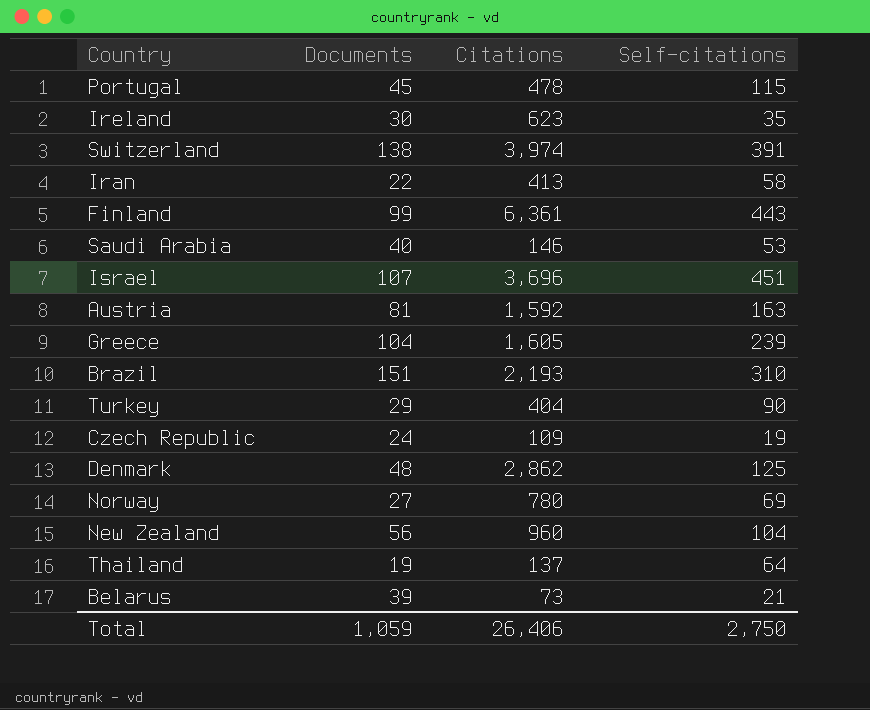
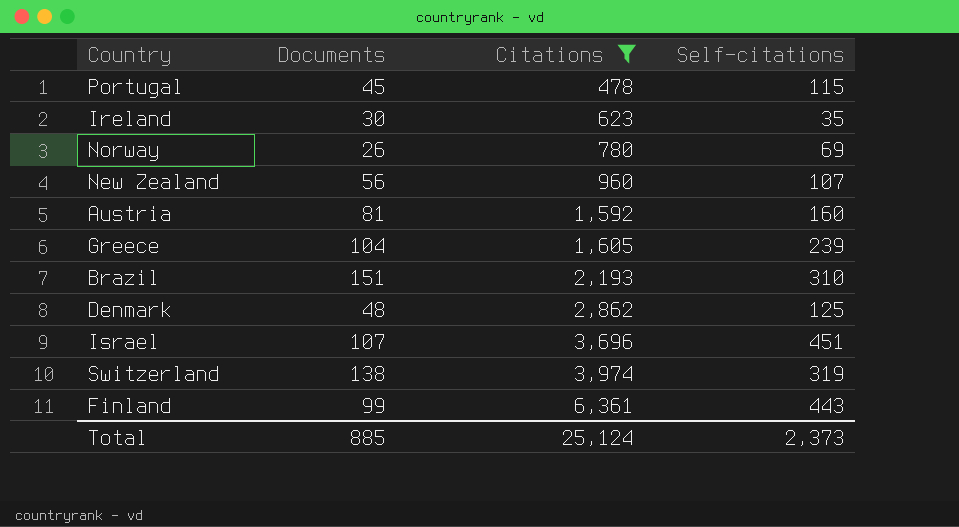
filter: none -> Citations >= 478
row order: none -> Citations ascending
Norway | Documents: 27 -> 26
New Zealand | Self-citations: 104 -> 107
Austria | Self-citations: 163 -> 160
Switzerland | Self-citations: 391 -> 319
Total | Documents: 1,059 -> 885
Total | Citations: 26,406 -> 25,124
Total | Self-citations: 2,750 -> 2,373

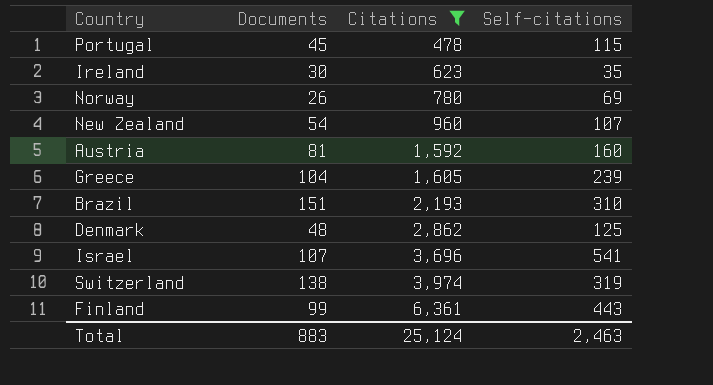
New Zealand | Documents: 56 -> 54
Israel | Self-citations: 451 -> 541
Total | Documents: 885 -> 883
Total | Self-citations: 2,373 -> 2,463

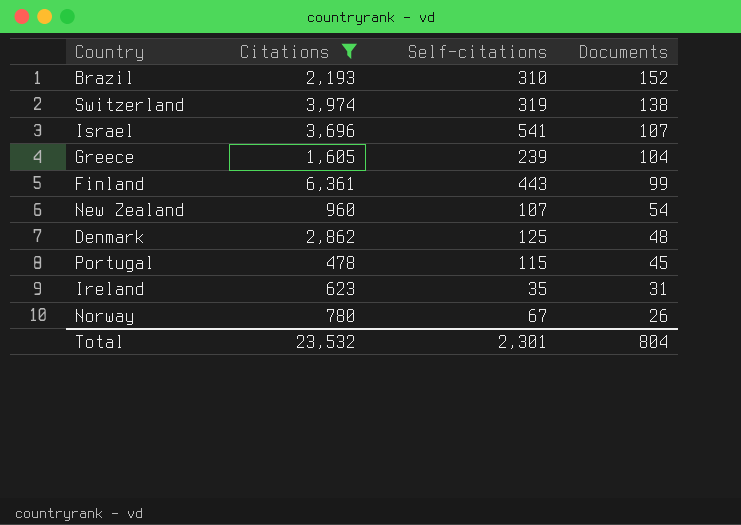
row order: Citations ascending -> Documents descending
column Documents | position: 2 -> 4
row Austria: 81 | 1,592 | 160 -> none
Brazil | Documents: 151 -> 152
Ireland | Documents: 30 -> 31
Norway | Self-citations: 69 -> 67
Total | Citations: 25,124 -> 23,532
Total | Self-citations: 2,463 -> 2,301
Total | Documents: 883 -> 804

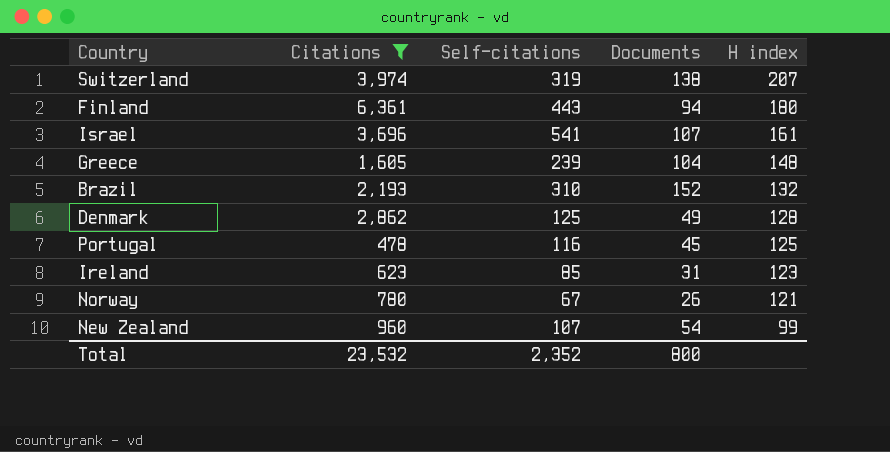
row order: Documents descending -> H index descending
column H index | position: none -> 5
Finland | Documents: 99 -> 94
Denmark | Documents: 48 -> 49
Portugal | Self-citations: 115 -> 116
Ireland | Self-citations: 35 -> 85
Total | Self-citations: 2,301 -> 2,352
Total | Documents: 804 -> 800

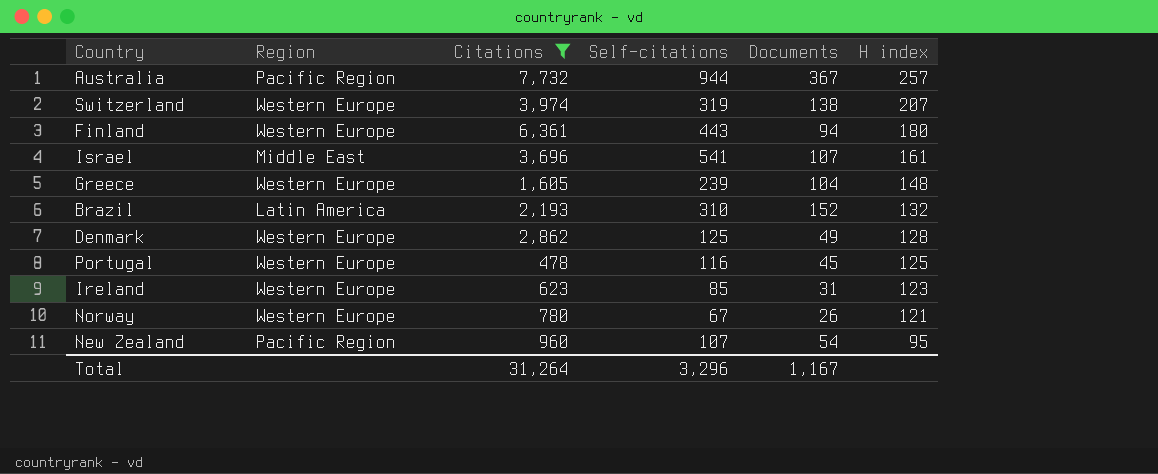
column Region | position: none -> 2
row Australia: none -> Pacific Region | 7,732 | 944 | 367 | 257
New Zealand | H index: 99 -> 95
Total | Citations: 23,532 -> 31,264
Total | Self-citations: 2,352 -> 3,296
Total | Documents: 800 -> 1,167

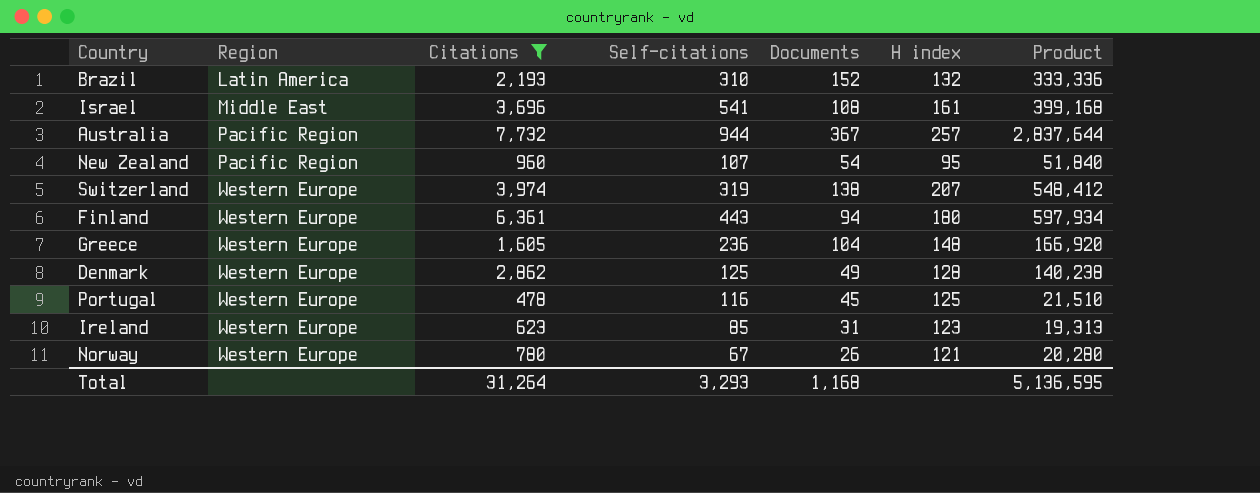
row order: H index descending -> Region ascending
column Product | formula: none -> [Citations] * [Documents]
Israel | Documents: 107 -> 108
Greece | Self-citations: 239 -> 236
Total | Self-citations: 3,296 -> 3,293
Total | Documents: 1,167 -> 1,168

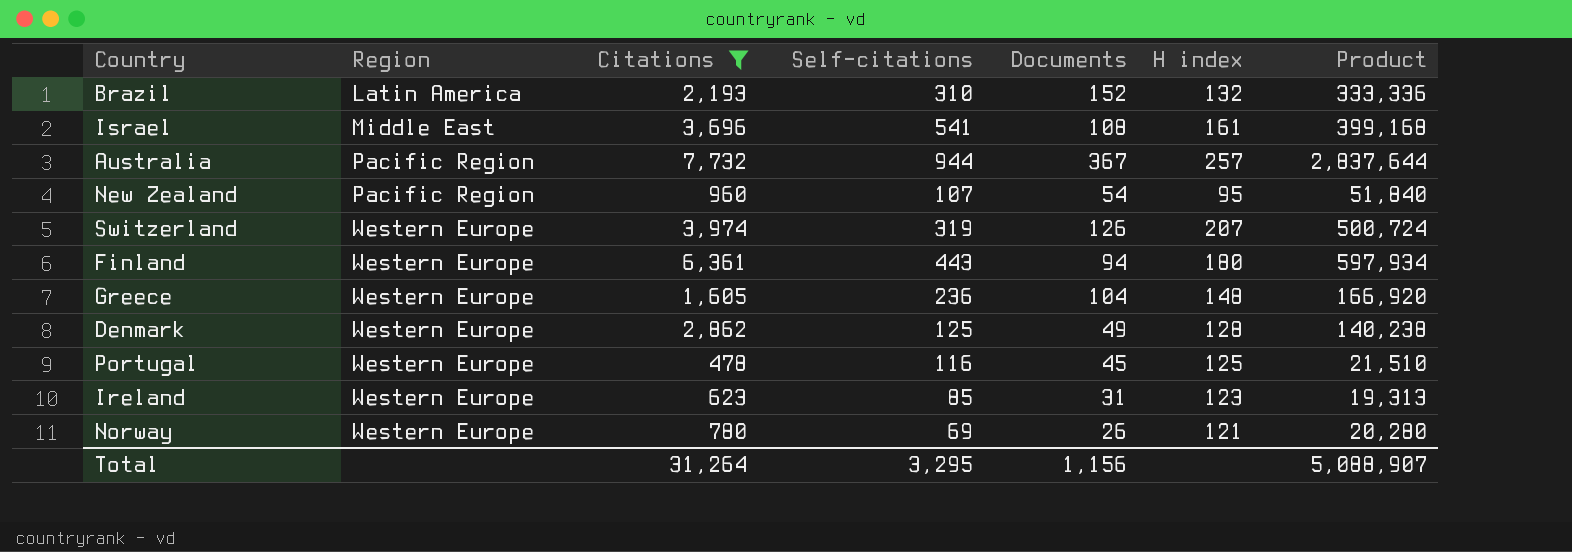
Switzerland | Documents: 138 -> 126
Switzerland | Product: 548,412 -> 500,724
Norway | Self-citations: 67 -> 69
Total | Self-citations: 3,293 -> 3,295
Total | Documents: 1,168 -> 1,156
Total | Product: 5,136,595 -> 5,088,907

